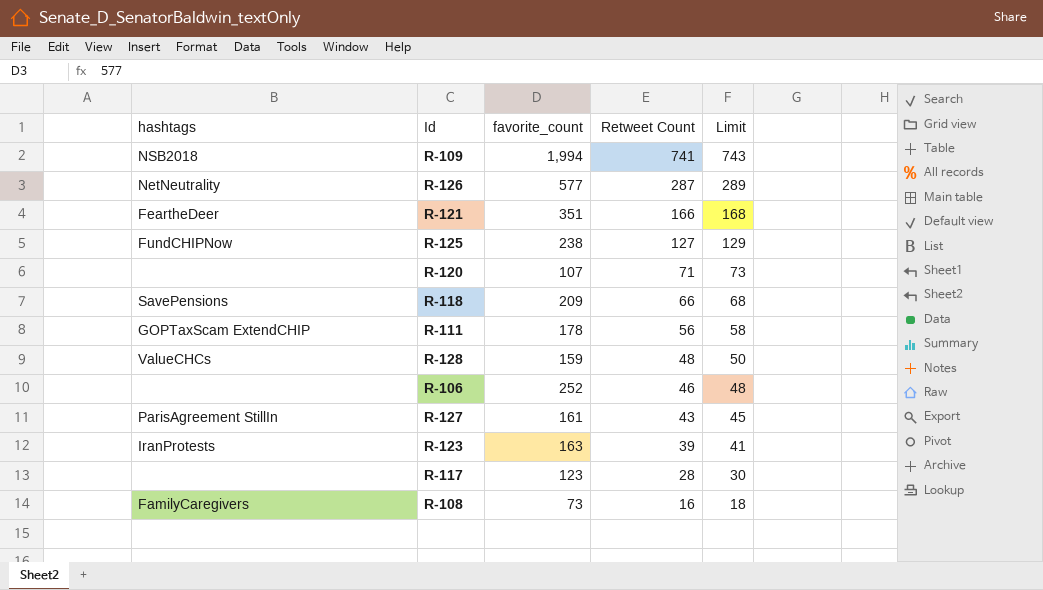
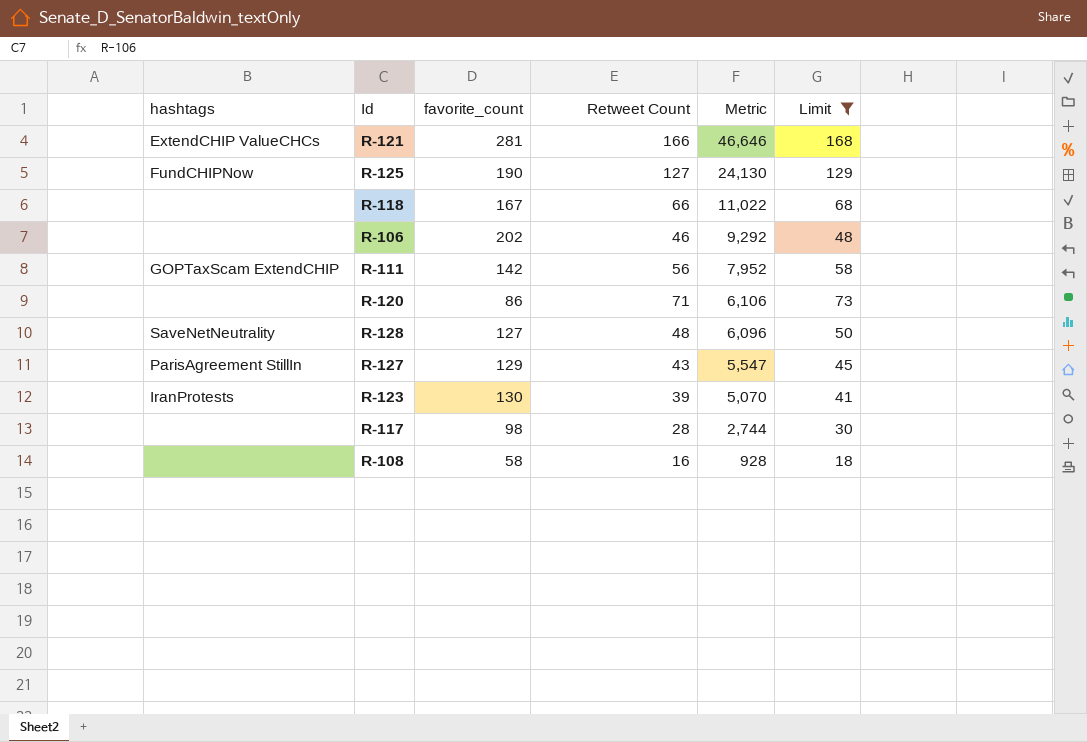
filter: none -> Limit <= 168
row order: Retweet Count descending -> Metric descending
column Metric | formula: none -> [favorite_count] * [Retweet Count]
R-121 | hashtags: FeartheDeer -> ExtendCHIP ValueCHCs
R-121 | favorite_count: 351 -> 281
R-125 | favorite_count: 238 -> 190
R-118 | hashtags: SavePensions -> none
R-118 | favorite_count: 209 -> 167
R-106 | favorite_count: 252 -> 202
R-111 | favorite_count: 178 -> 142
R-120 | favorite_count: 107 -> 86
R-128 | hashtags: ValueCHCs -> SaveNetNeutrality
R-128 | favorite_count: 159 -> 127
R-127 | favorite_count: 161 -> 129
R-123 | favorite_count: 163 -> 130
R-117 | favorite_count: 123 -> 98
R-108 | hashtags: FamilyCaregivers -> none
R-108 | favorite_count: 73 -> 58

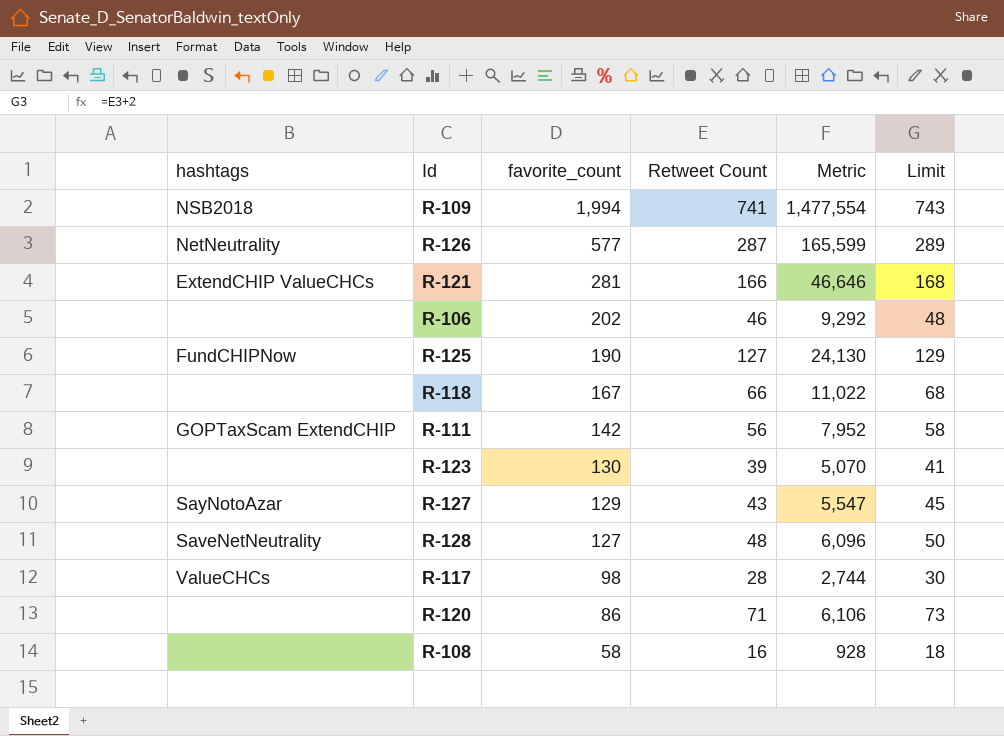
filter: Limit <= 168 -> none
row order: Metric descending -> favorite_count descending
R-123 | hashtags: IranProtests -> none
R-127 | hashtags: ParisAgreement StillIn -> SayNotoAzar
R-117 | hashtags: none -> ValueCHCs

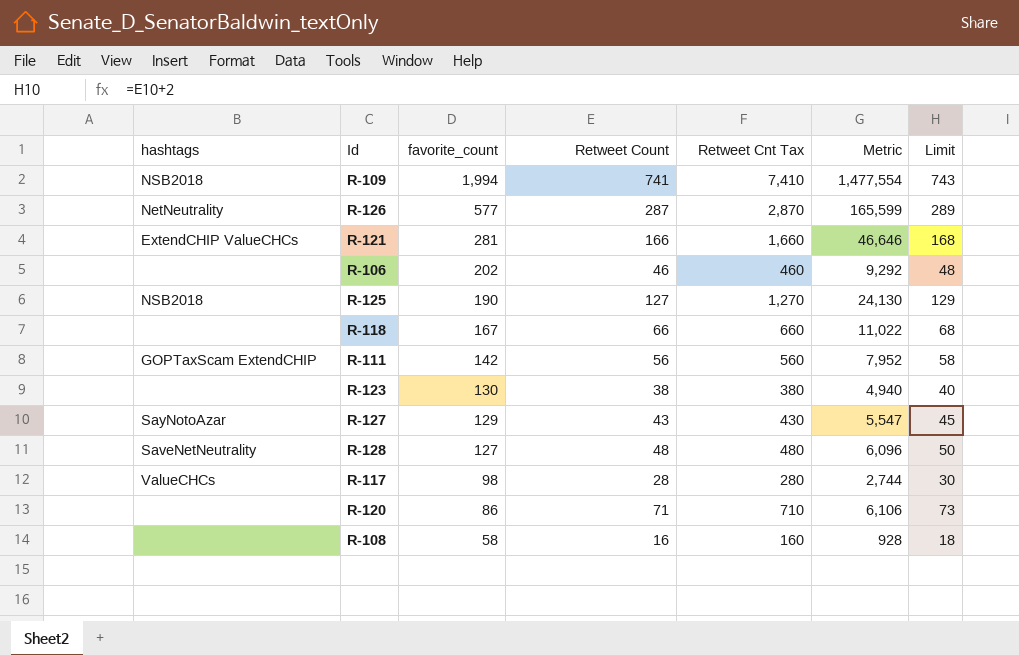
column Retweet Cnt Tax | formula: none -> [Retweet Count] * 10
R-125 | hashtags: FundCHIPNow -> NSB2018
R-123 | Retweet Count: 39 -> 38
R-123 | Metric: 5,070 -> 4,940
R-123 | Limit: 41 -> 40

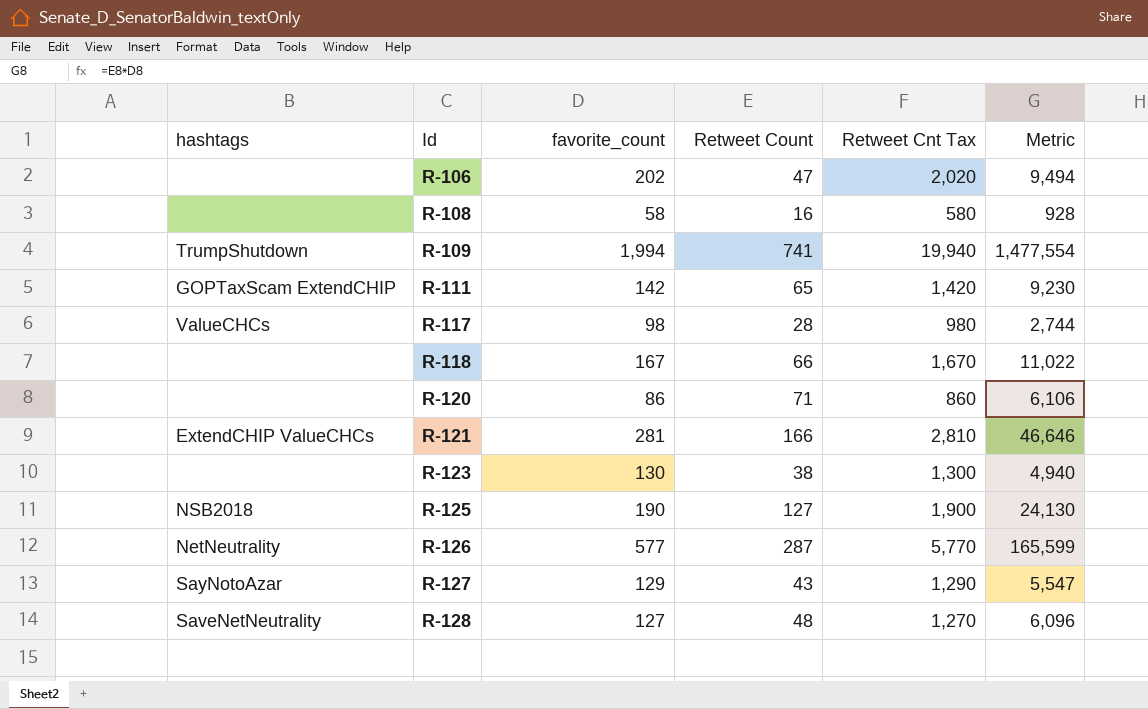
row order: favorite_count descending -> Id ascending
column Limit | formula: [Retweet Count] + 2 -> none
column Retweet Cnt Tax | formula: [Retweet Count] * 10 -> [favorite_count] * 10
R-106 | Retweet Count: 46 -> 47
R-106 | Metric: 9,292 -> 9,494
R-109 | hashtags: NSB2018 -> TrumpShutdown
R-111 | Retweet Count: 56 -> 65
R-111 | Metric: 7,952 -> 9,230

